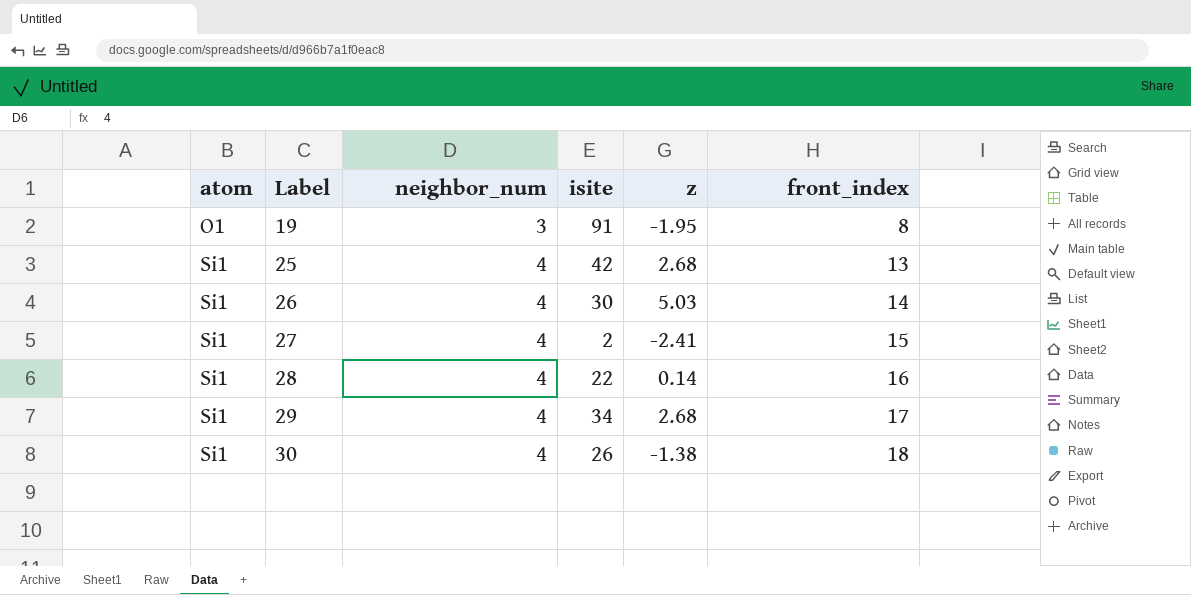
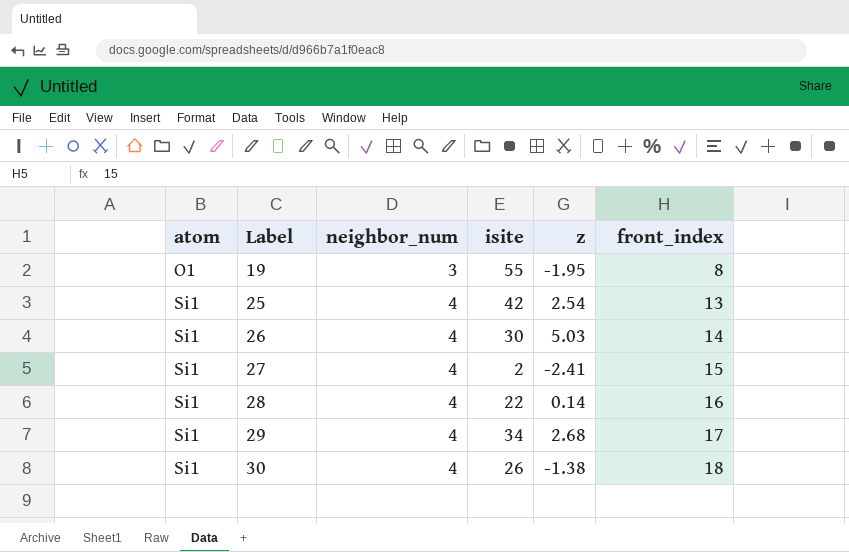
19 | isite: 91 -> 55
25 | z: 2.68 -> 2.54

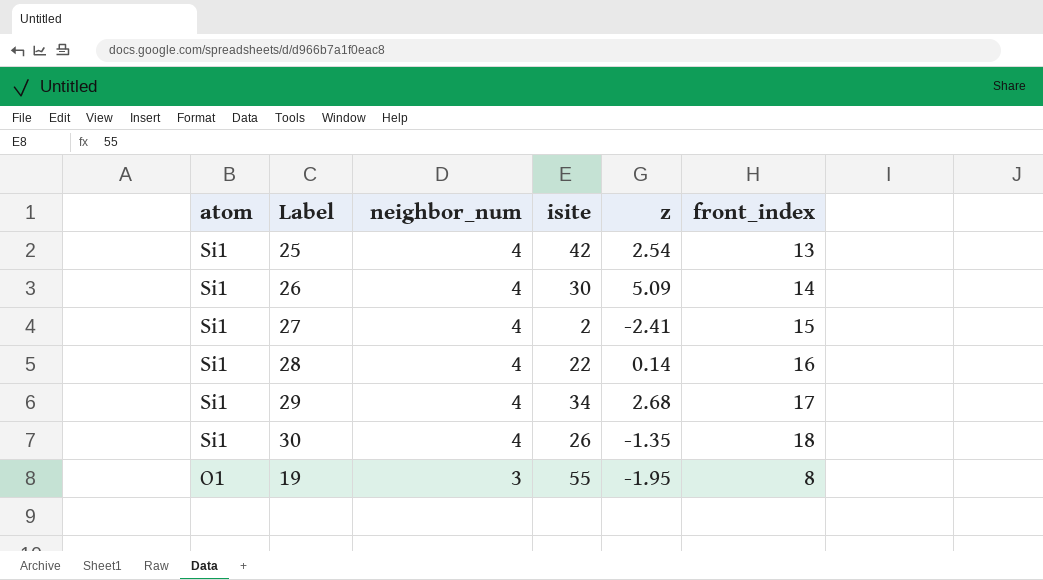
row order: atom ascending -> atom descending
26 | z: 5.03 -> 5.09
30 | z: -1.38 -> -1.35

